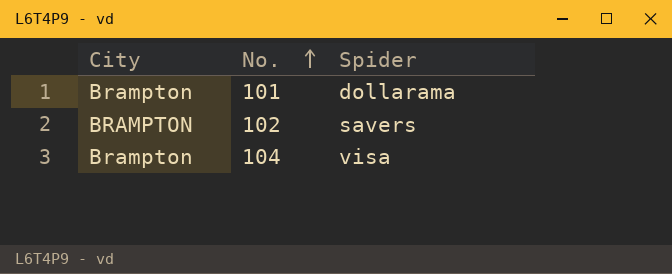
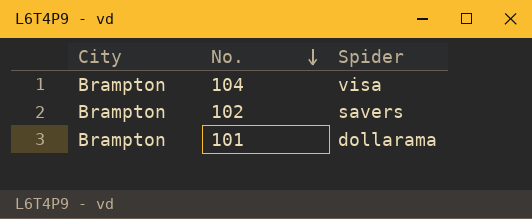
row order: No. ascending -> No. descending
102 | City: BRAMPTON -> Brampton

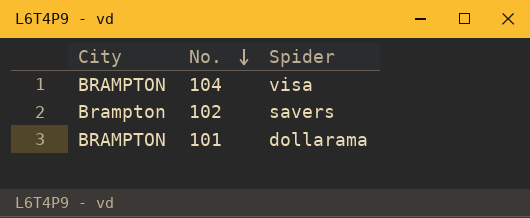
104 | City: Brampton -> BRAMPTON
101 | City: Brampton -> BRAMPTON

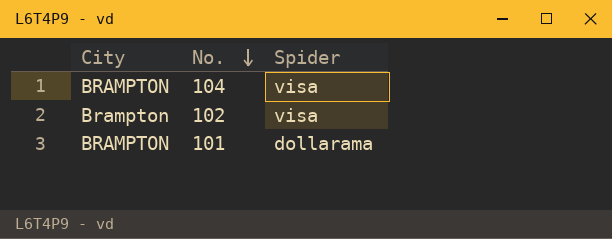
102 | Spider: savers -> visa

